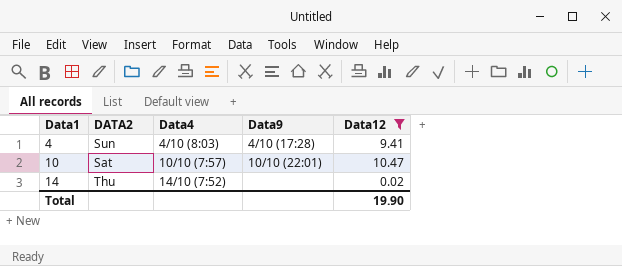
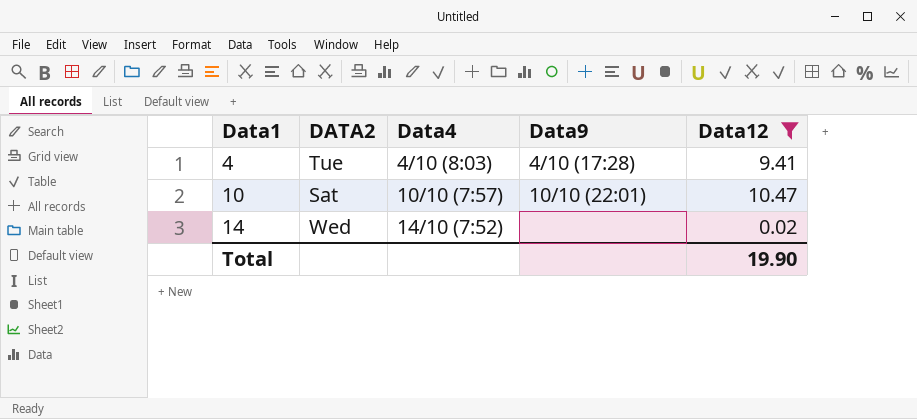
4 | DATA2: Sun -> Tue
14 | DATA2: Thu -> Wed

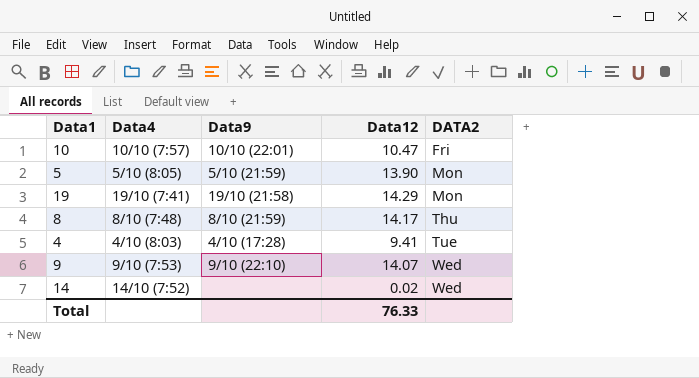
filter: Data12 <= 10.47 -> none
row order: Data1 ascending -> DATA2 ascending
column DATA2 | position: 2 -> 5
10 | DATA2: Sat -> Fri
Total | Data12: 19.90 -> 76.33

